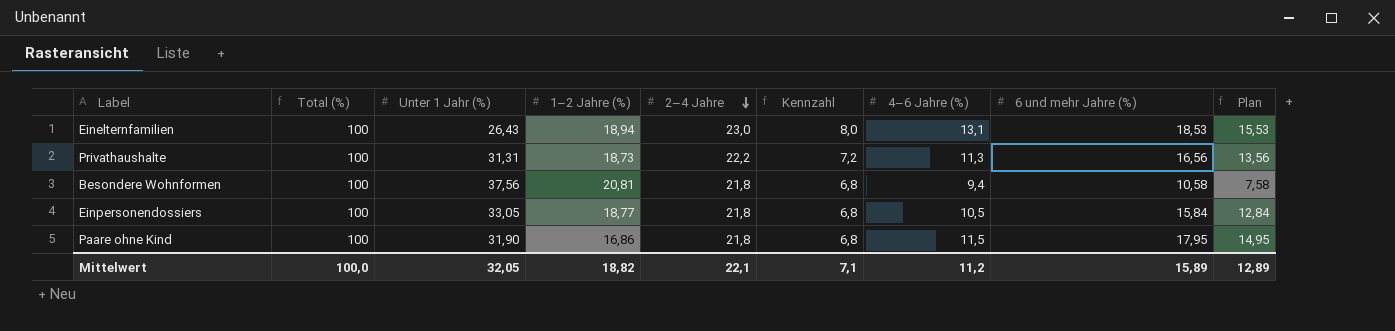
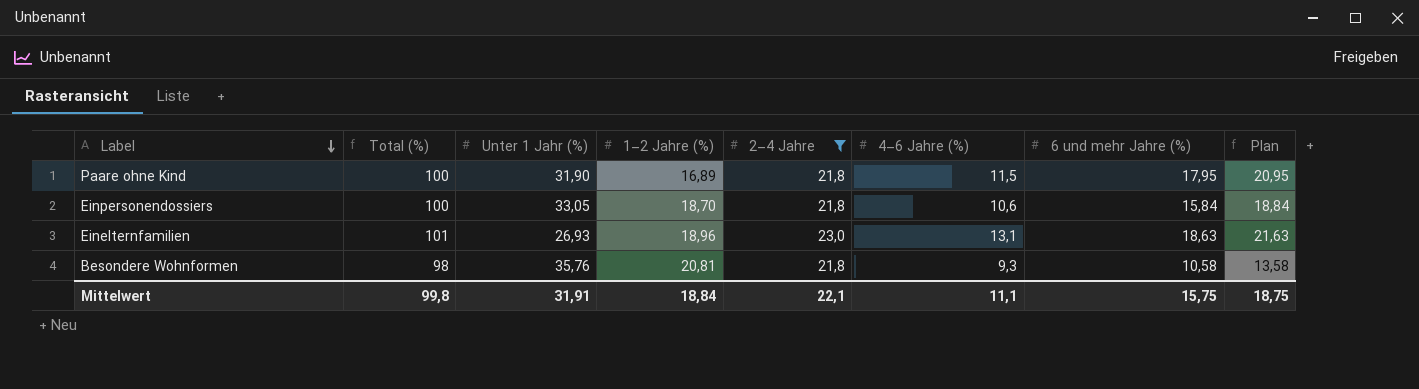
filter: none -> 2–4 Jahre != 22,2
row order: 2–4 Jahre descending -> Label descending
column Kennzahl | formula: [2–4 Jahre] - 15 -> none
column Plan | formula: [6 und mehr Jahre (%)] - 3 -> [6 und mehr Jahre (%)] + 3
Paare ohne Kind | 1–2 Jahre (%): 16,86 -> 16,89
Einpersonendossiers | 1–2 Jahre (%): 18,77 -> 18,70
Einpersonendossiers | 4–6 Jahre (%): 10,5 -> 10,6
Einelternfamilien | Total (%): 100 -> 101
Einelternfamilien | Unter 1 Jahr (%): 26,43 -> 26,93
Einelternfamilien | 1–2 Jahre (%): 18,94 -> 18,96
Einelternfamilien | 6 und mehr Jahre (%): 18,53 -> 18,63
Besondere Wohnformen | Total (%): 100 -> 98
Besondere Wohnformen | Unter 1 Jahr (%): 37,56 -> 35,76
Besondere Wohnformen | 4–6 Jahre (%): 9,4 -> 9,3
Mittelwert | Total (%): 100,0 -> 99,8
Mittelwert | Unter 1 Jahr (%): 32,05 -> 31,91
Mittelwert | 1–2 Jahre (%): 18,82 -> 18,84
Mittelwert | 4–6 Jahre (%): 11,2 -> 11,1
Mittelwert | 6 und mehr Jahre (%): 15,89 -> 15,75
Mittelwert | Plan: 12,89 -> 18,75

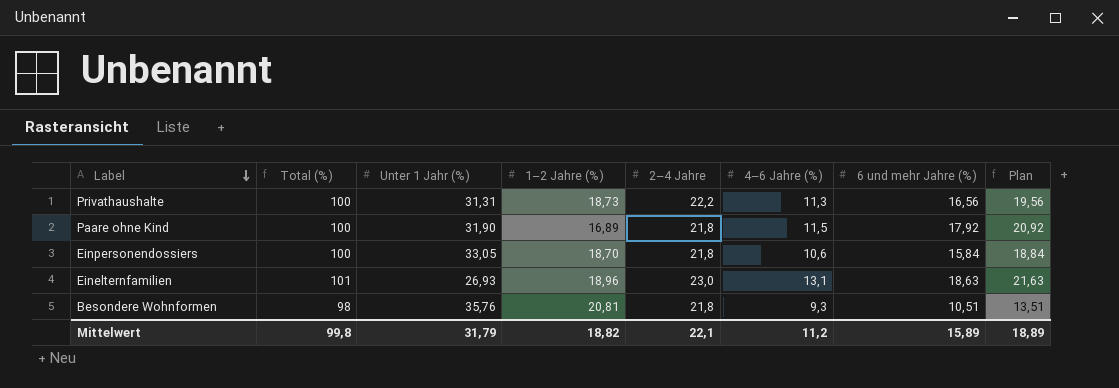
filter: 2–4 Jahre != 22,2 -> none
Paare ohne Kind | 6 und mehr Jahre (%): 17,95 -> 17,92
Paare ohne Kind | Plan: 20,95 -> 20,92
Besondere Wohnformen | 6 und mehr Jahre (%): 10,58 -> 10,51
Besondere Wohnformen | Plan: 13,58 -> 13,51
Mittelwert | Unter 1 Jahr (%): 31,91 -> 31,79
Mittelwert | 1–2 Jahre (%): 18,84 -> 18,82
Mittelwert | 4–6 Jahre (%): 11,1 -> 11,2
Mittelwert | 6 und mehr Jahre (%): 15,75 -> 15,89
Mittelwert | Plan: 18,75 -> 18,89

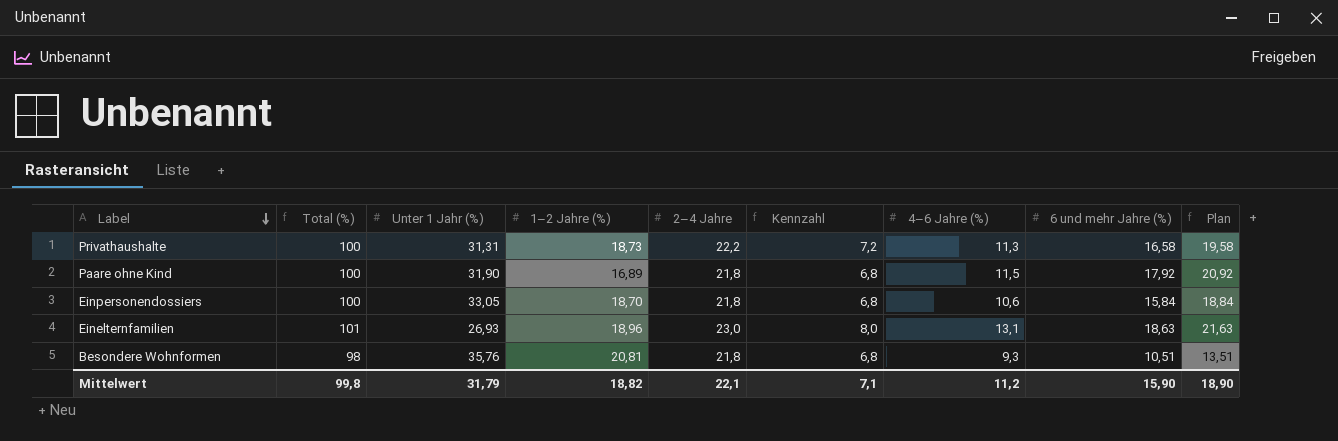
column Kennzahl | formula: none -> [2–4 Jahre] - 15
Privathaushalte | 6 und mehr Jahre (%): 16,56 -> 16,58
Privathaushalte | Plan: 19,56 -> 19,58
Mittelwert | 6 und mehr Jahre (%): 15,89 -> 15,90
Mittelwert | Plan: 18,89 -> 18,90

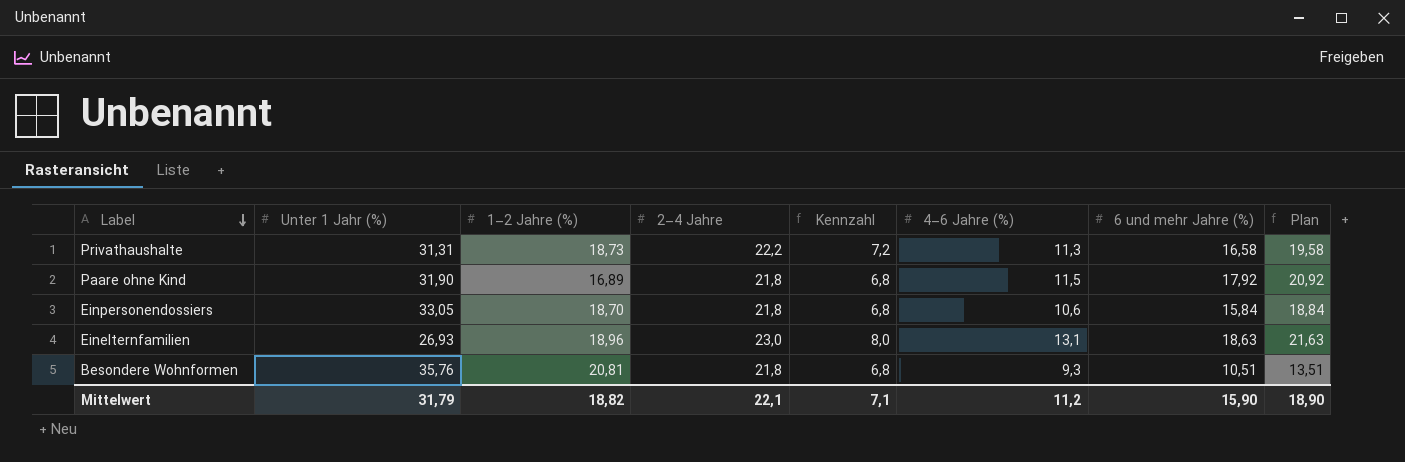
column Total (%) | formula: [Unter 1 Jahr (%)] + [1–2 Jahre (%)] + [2–4 Jahre] + [4–6 Jahre (%)] + [6 und mehr Jahre (%)] -> none

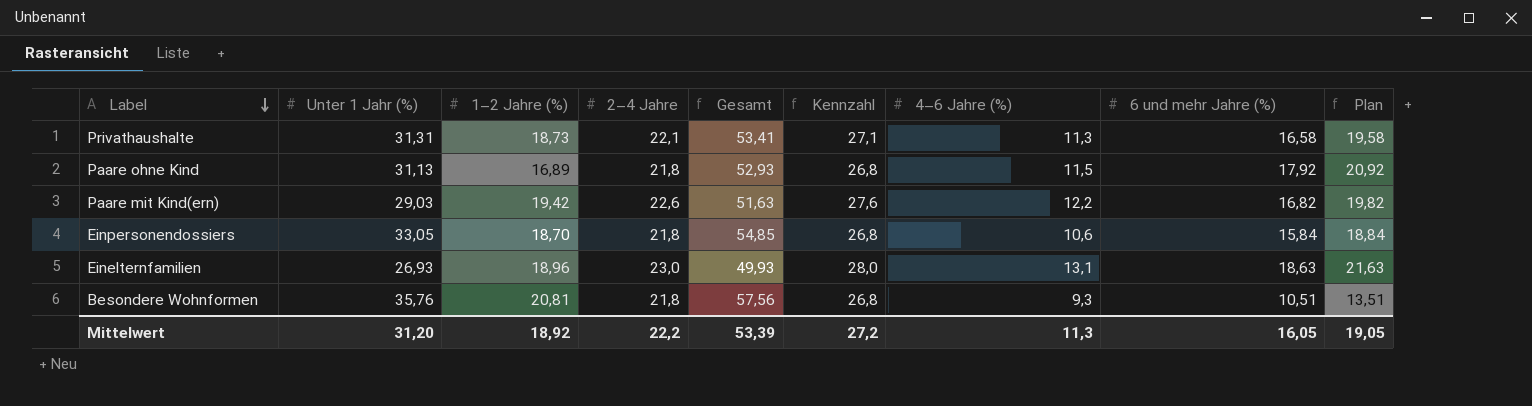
column Gesamt | formula: none -> [Unter 1 Jahr (%)] + [2–4 Jahre]
column Kennzahl | formula: [2–4 Jahre] - 15 -> [2–4 Jahre] + 5
Privathaushalte | 2–4 Jahre: 22,2 -> 22,1
Paare ohne Kind | Unter 1 Jahr (%): 31,90 -> 31,13
row Paare mit Kind(ern): none -> 29,03 | 19,42 | 22,6 | 51,63 | 27,6 | 12,2 | 16,82 | 19,82
Mittelwert | Unter 1 Jahr (%): 31,79 -> 31,20
Mittelwert | 1–2 Jahre (%): 18,82 -> 18,92
Mittelwert | 2–4 Jahre: 22,1 -> 22,2
Mittelwert | Kennzahl: 7,1 -> 27,2
Mittelwert | 4–6 Jahre (%): 11,2 -> 11,3
Mittelwert | 6 und mehr Jahre (%): 15,90 -> 16,05
Mittelwert | Plan: 18,90 -> 19,05

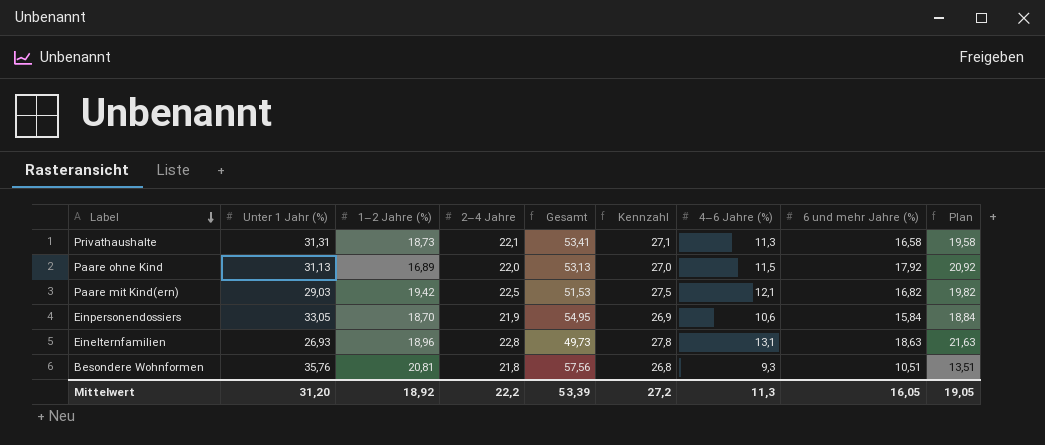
Paare ohne Kind | 2–4 Jahre: 21,8 -> 22,0
Paare ohne Kind | Gesamt: 52,93 -> 53,13
Paare ohne Kind | Kennzahl: 26,8 -> 27,0
Paare mit Kind(ern) | 2–4 Jahre: 22,6 -> 22,5
Paare mit Kind(ern) | Gesamt: 51,63 -> 51,53
Paare mit Kind(ern) | Kennzahl: 27,6 -> 27,5
Paare mit Kind(ern) | 4–6 Jahre (%): 12,2 -> 12,1
Einpersonendossiers | 2–4 Jahre: 21,8 -> 21,9
Einpersonendossiers | Gesamt: 54,85 -> 54,95
Einpersonendossiers | Kennzahl: 26,8 -> 26,9
Einelternfamilien | 2–4 Jahre: 23,0 -> 22,8
Einelternfamilien | Gesamt: 49,93 -> 49,73
Einelternfamilien | Kennzahl: 28,0 -> 27,8

